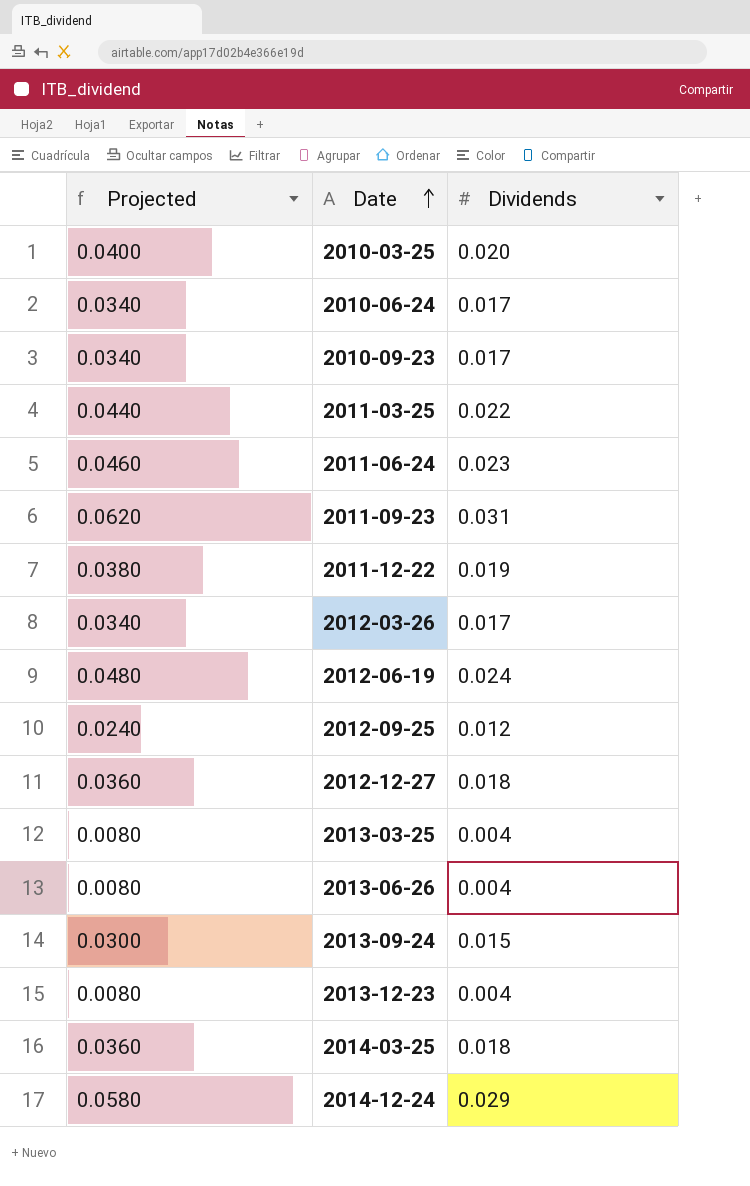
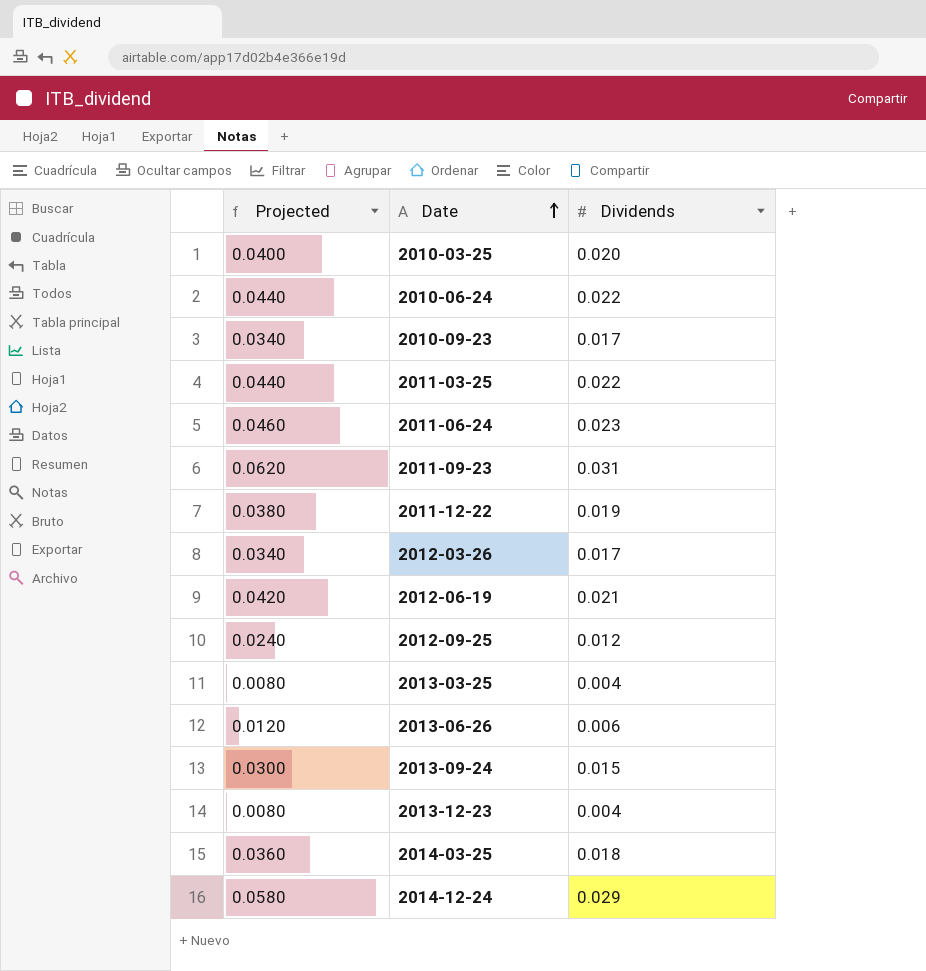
row 2012-12-27: 0.0360 | 0.018 -> none
2010-06-24 | Projected: 0.0340 -> 0.0440
2010-06-24 | Dividends: 0.017 -> 0.022
2012-06-19 | Projected: 0.0480 -> 0.0420
2012-06-19 | Dividends: 0.024 -> 0.021
2013-06-26 | Projected: 0.0080 -> 0.0120
2013-06-26 | Dividends: 0.004 -> 0.006

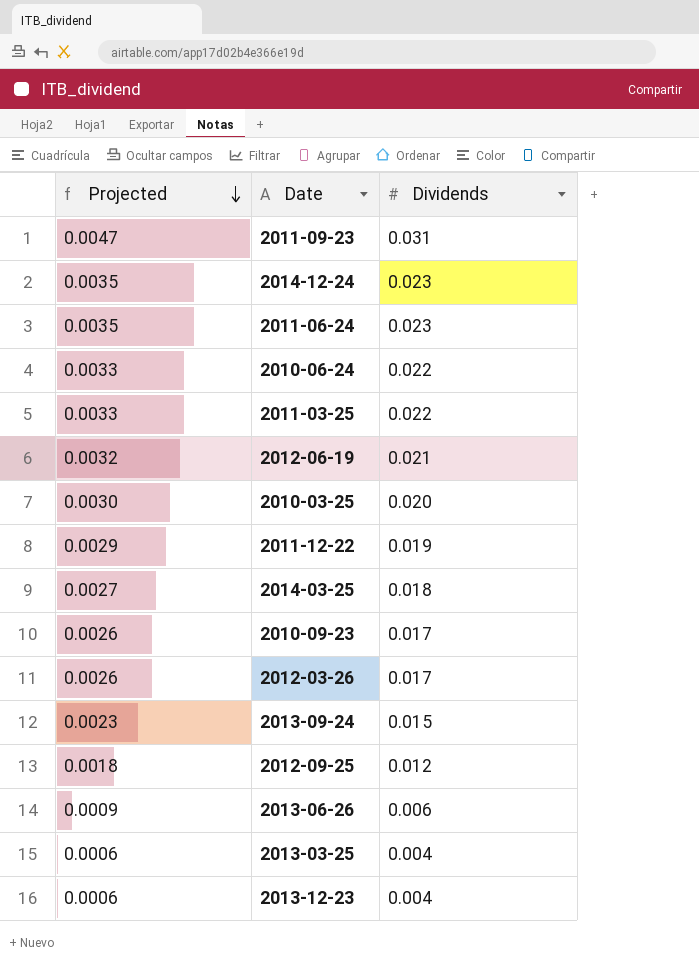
row order: Date ascending -> Projected descending
column Projected | formula: [Dividends] * 2 -> [Dividends] * 0.15
2014-12-24 | Dividends: 0.029 -> 0.023

